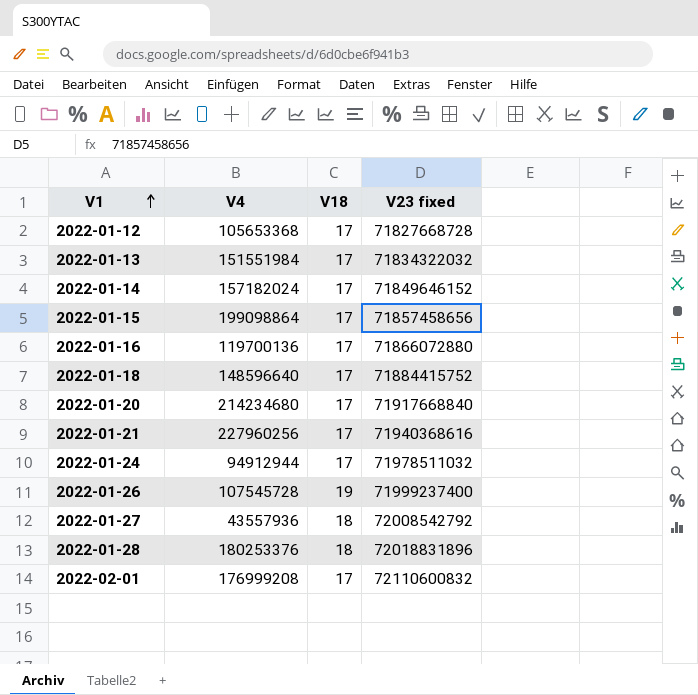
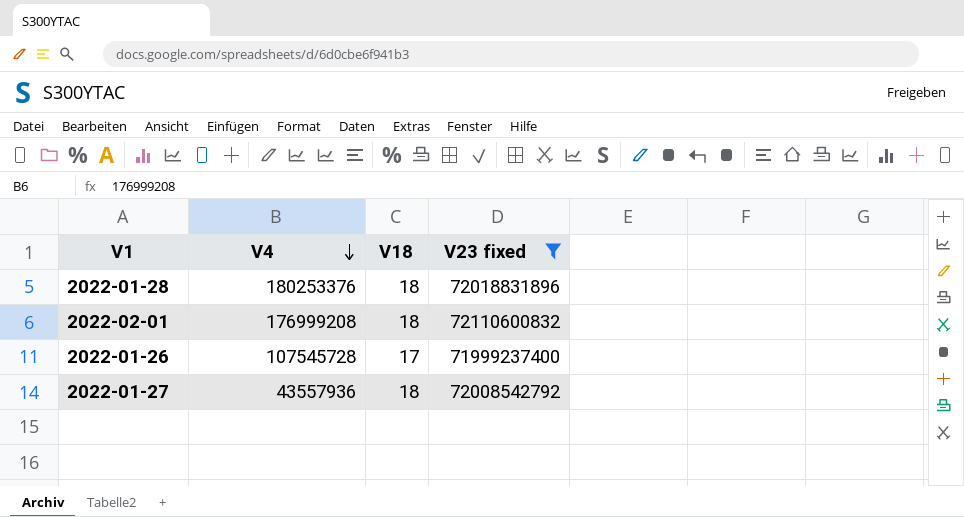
filter: none -> V23 fixed >= 71999237400
row order: V1 ascending -> V4 descending
2022-02-01 | V18: 17 -> 18
2022-01-26 | V18: 19 -> 17

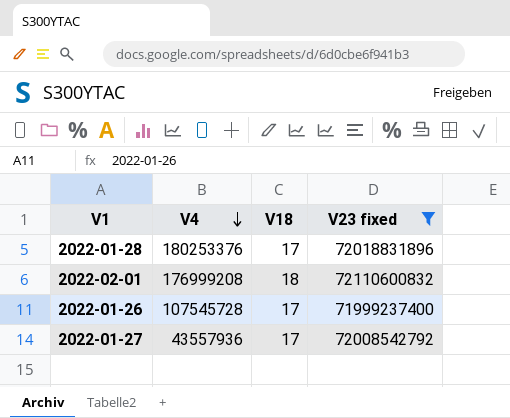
2022-01-28 | V18: 18 -> 17
2022-01-27 | V18: 18 -> 17

